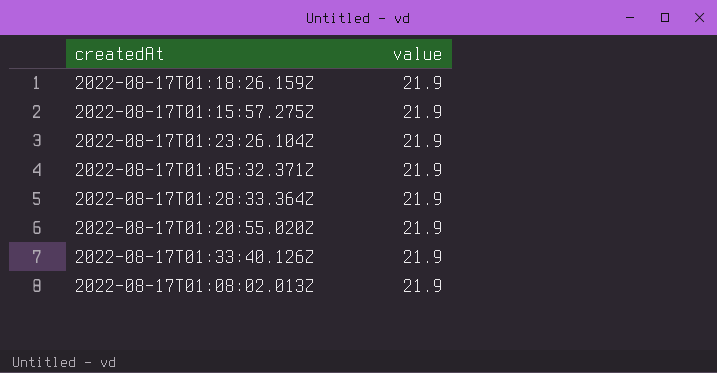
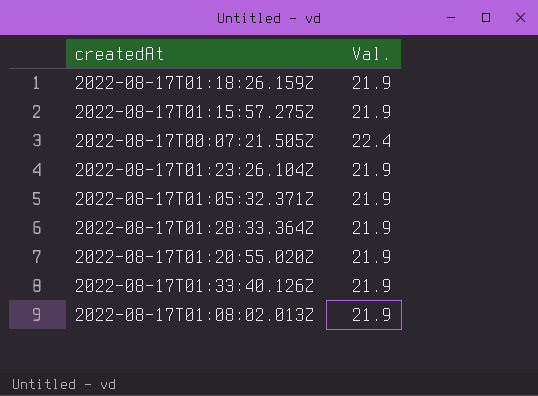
column name: value -> Val.
row 2022-08-17T00:07:21.505Z: none -> 22.4

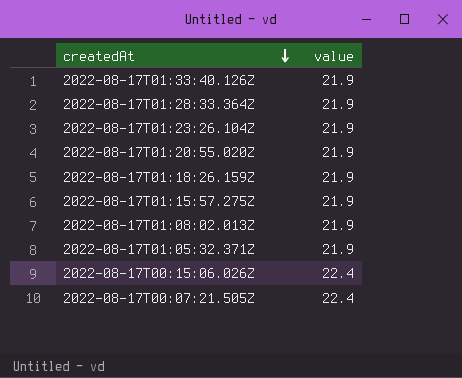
row order: none -> createdAt descending
column name: Val. -> value
row 2022-08-17T00:15:06.026Z: none -> 22.4

